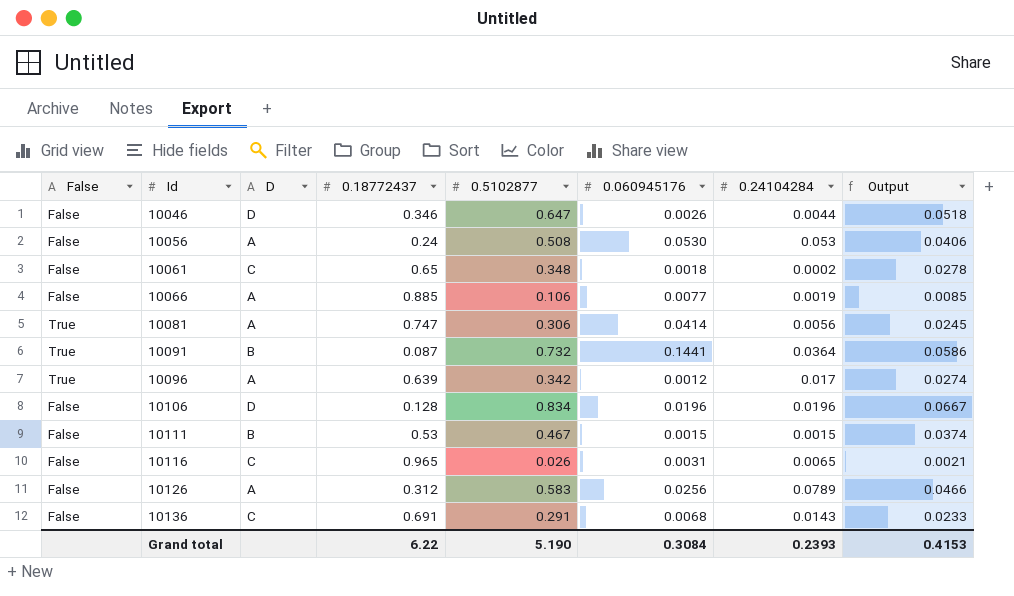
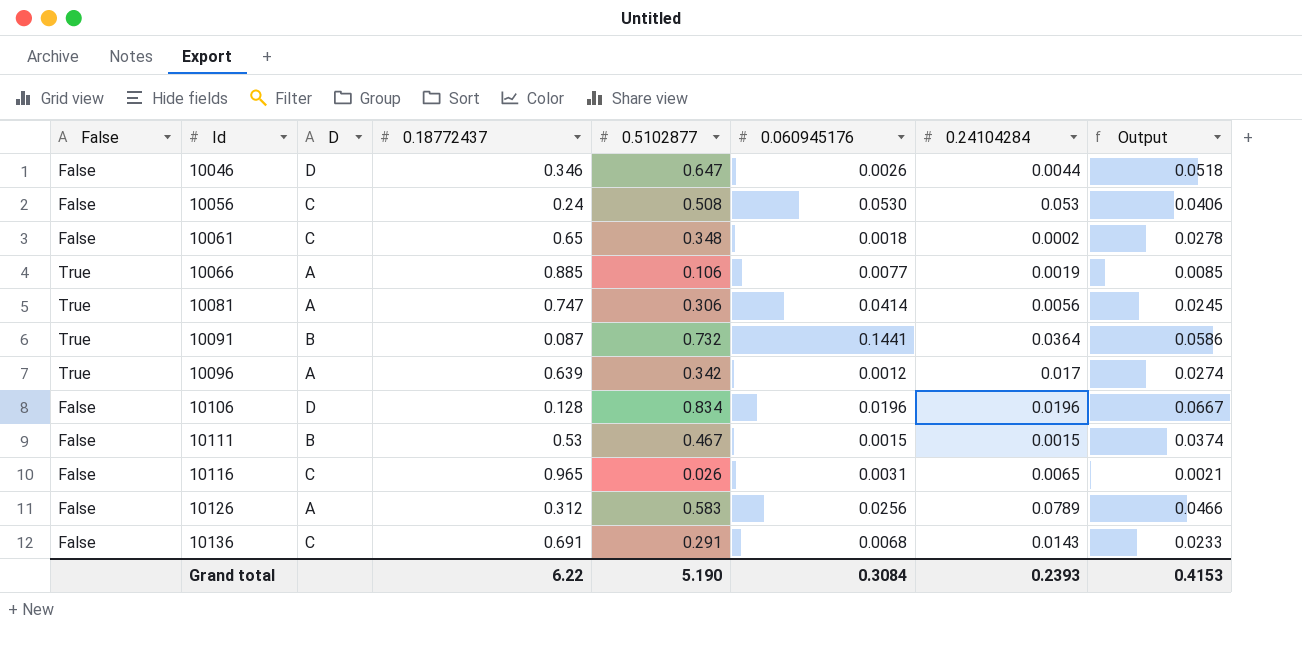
10056 | D: A -> C
10066 | False: False -> True

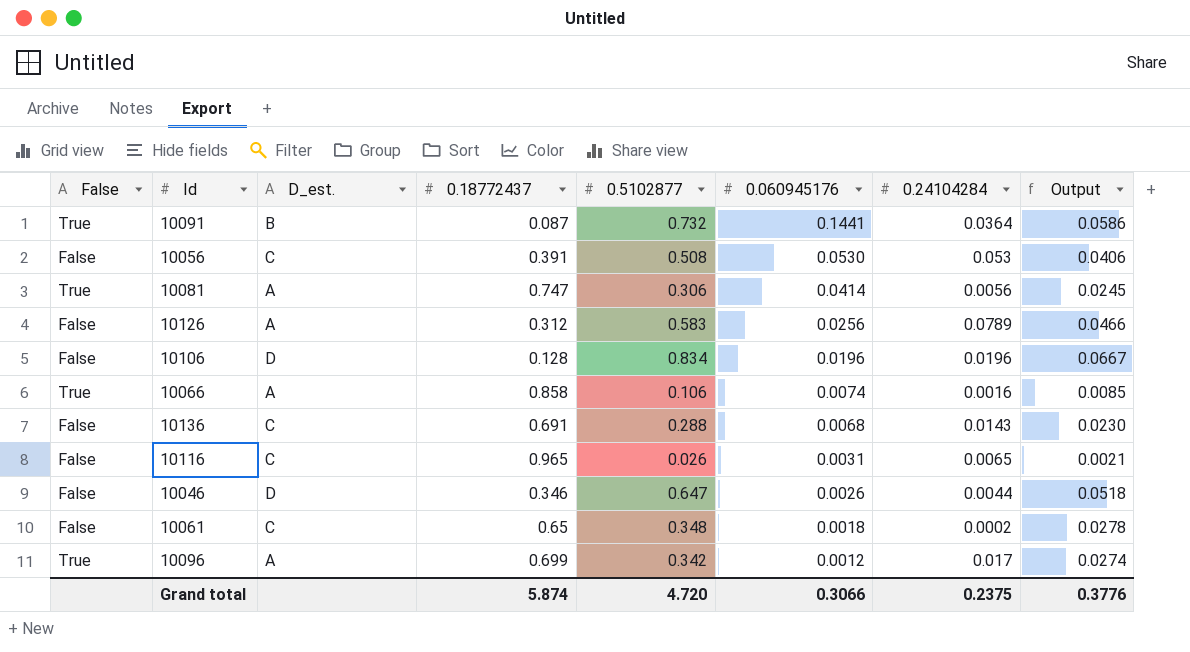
row order: Id ascending -> 0.060945176 descending
column name: D -> D_est.
row 10111: False | B | 0.53 | 0.467 | 0.0015 | 0.0015 | 0.0374 -> none
10056 | 0.18772437: 0.24 -> 0.391
10066 | 0.18772437: 0.885 -> 0.858
10066 | 0.060945176: 0.0077 -> 0.0074
10066 | 0.24104284: 0.0019 -> 0.0016
10136 | 0.5102877: 0.291 -> 0.288
10136 | Output: 0.0233 -> 0.0230
10096 | 0.18772437: 0.639 -> 0.699
Grand total | 0.18772437: 6.22 -> 5.874
Grand total | 0.5102877: 5.190 -> 4.720
Grand total | 0.060945176: 0.3084 -> 0.3066
Grand total | 0.24104284: 0.2393 -> 0.2375
Grand total | Output: 0.4153 -> 0.3776

